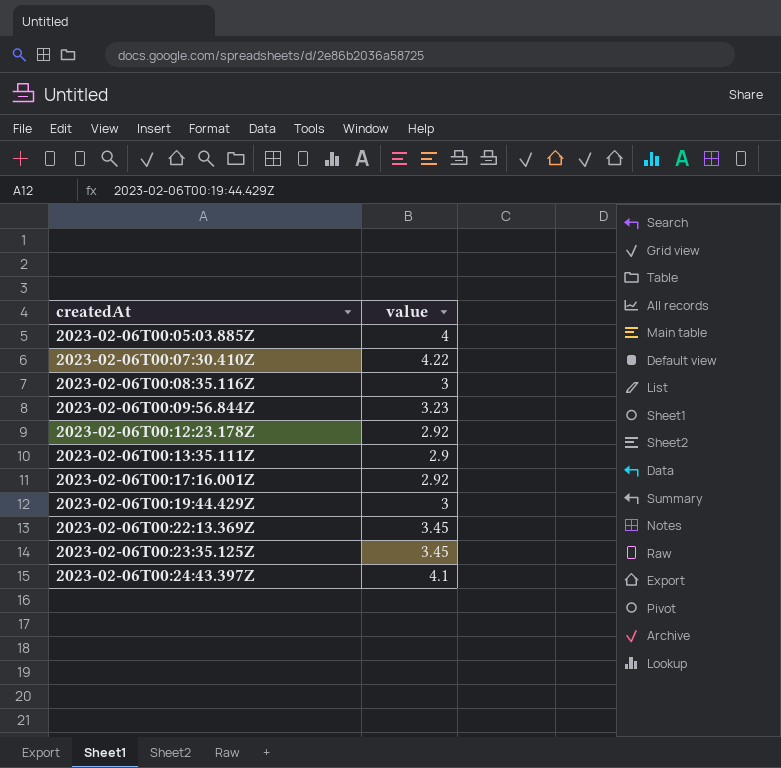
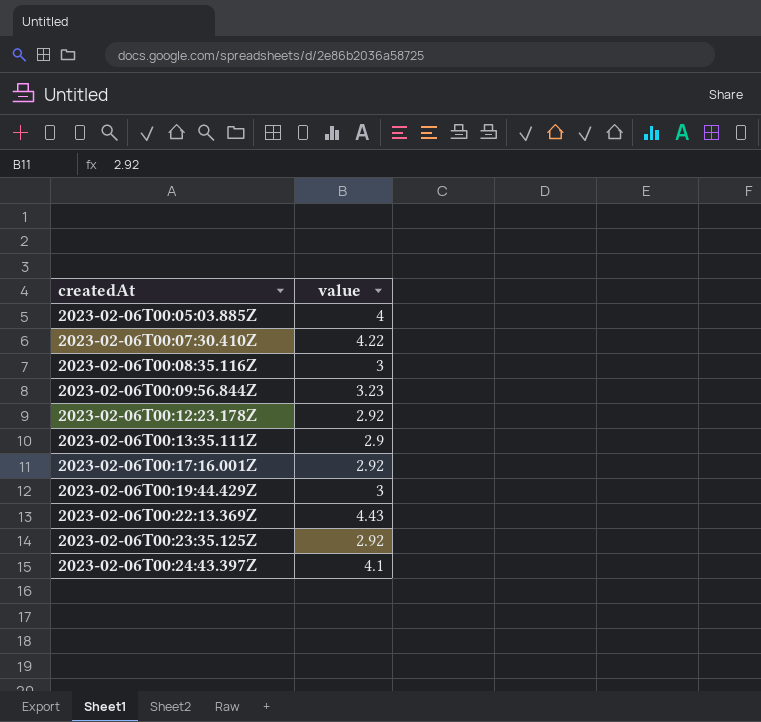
2023-02-06T00:22:13.369Z | value: 3.45 -> 4.43
2023-02-06T00:23:35.125Z | value: 3.45 -> 2.92

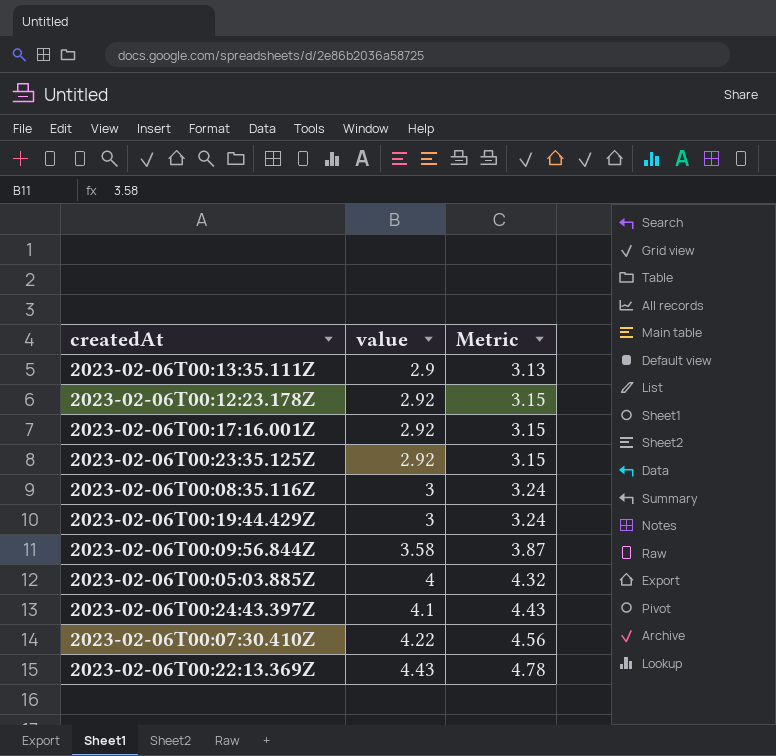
row order: createdAt ascending -> value ascending
column Metric | formula: none -> [value] * 1.08
2023-02-06T00:09:56.844Z | value: 3.23 -> 3.58

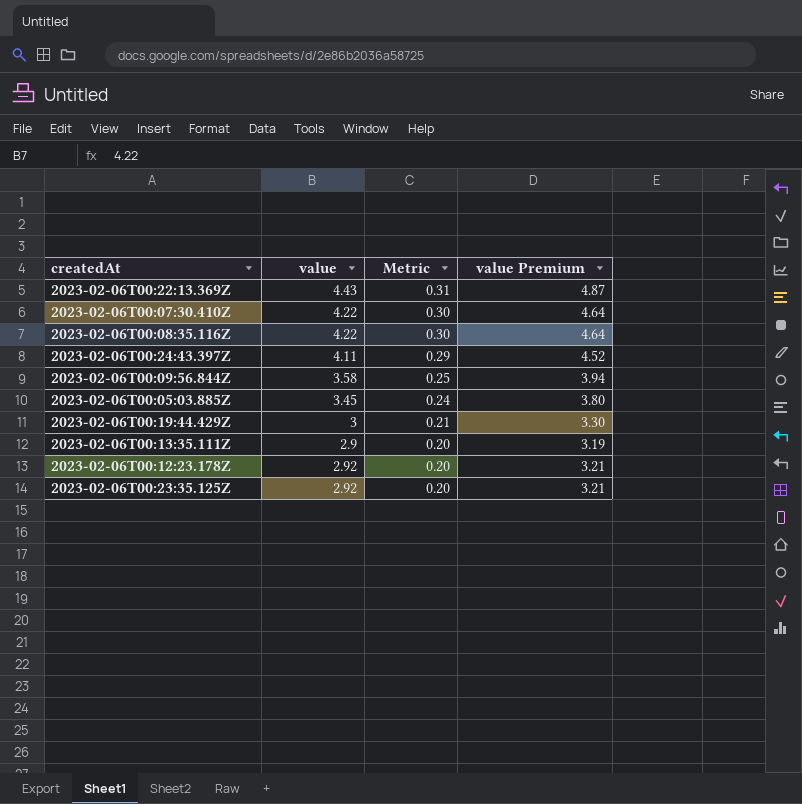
row order: value ascending -> Metric descending
column Metric | formula: [value] * 1.08 -> [value] * 0.07
column value Premium | formula: none -> [value] * 1.1
row 2023-02-06T00:17:16.001Z: 2.92 | 3.15 -> none
2023-02-06T00:08:35.116Z | value: 3 -> 4.22
2023-02-06T00:24:43.397Z | value: 4.1 -> 4.11
2023-02-06T00:05:03.885Z | value: 4 -> 3.45

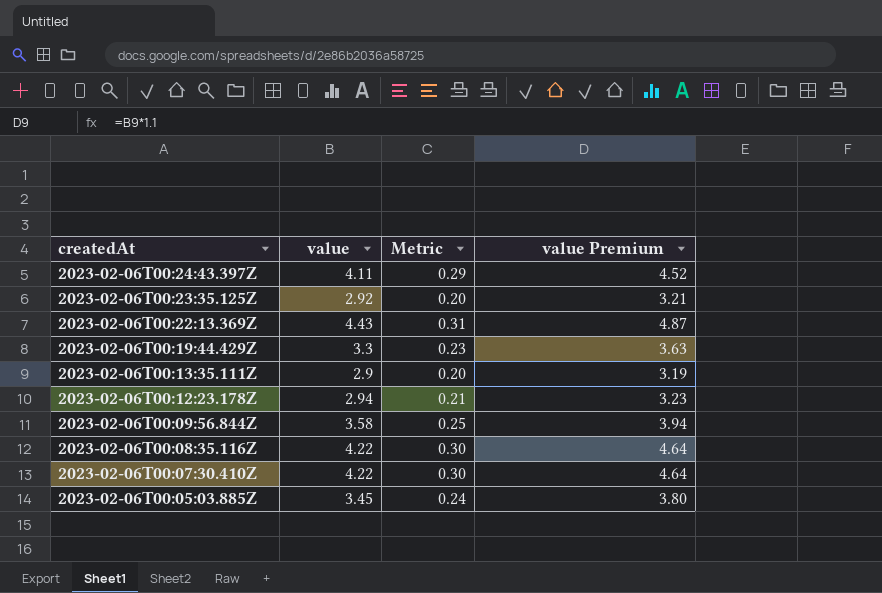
row order: Metric descending -> createdAt descending
2023-02-06T00:19:44.429Z | value: 3 -> 3.3
2023-02-06T00:19:44.429Z | Metric: 0.21 -> 0.23
2023-02-06T00:19:44.429Z | value Premium: 3.30 -> 3.63
2023-02-06T00:12:23.178Z | value: 2.92 -> 2.94
2023-02-06T00:12:23.178Z | Metric: 0.20 -> 0.21
2023-02-06T00:12:23.178Z | value Premium: 3.21 -> 3.23

